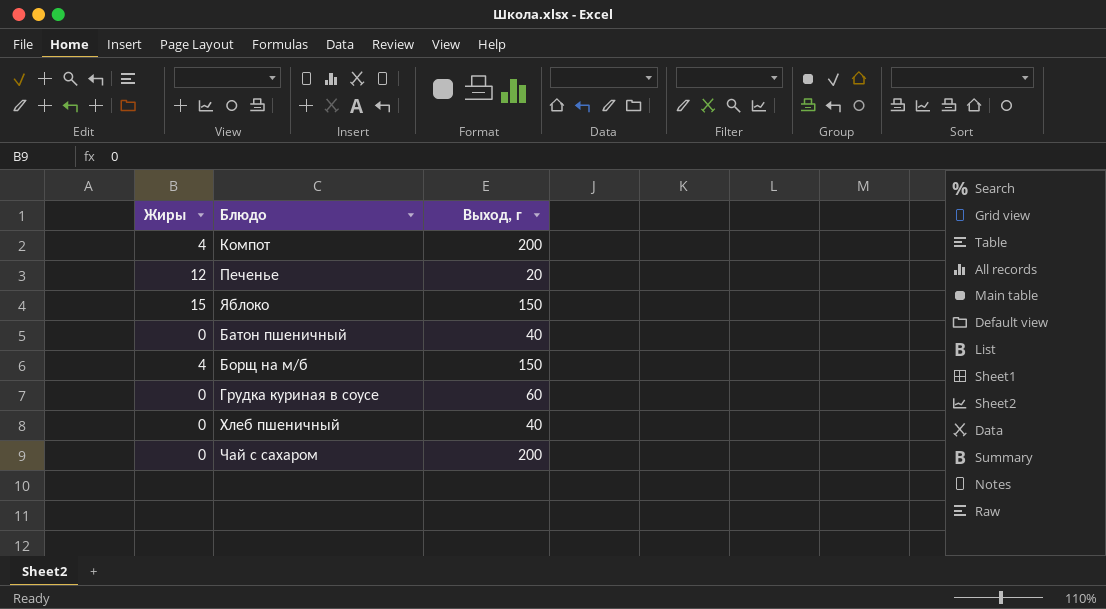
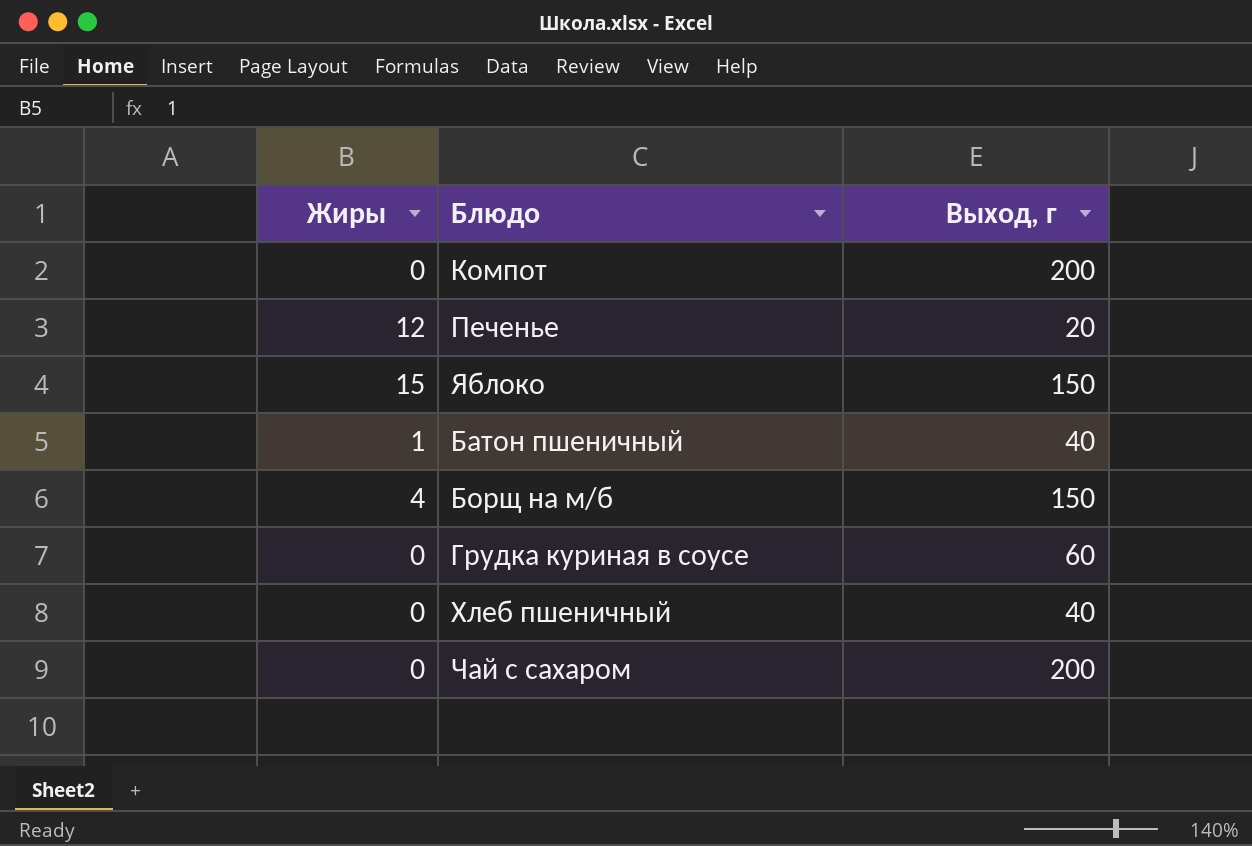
Компот | Жиры: 4 -> 0
Батон пшеничный | Жиры: 0 -> 1

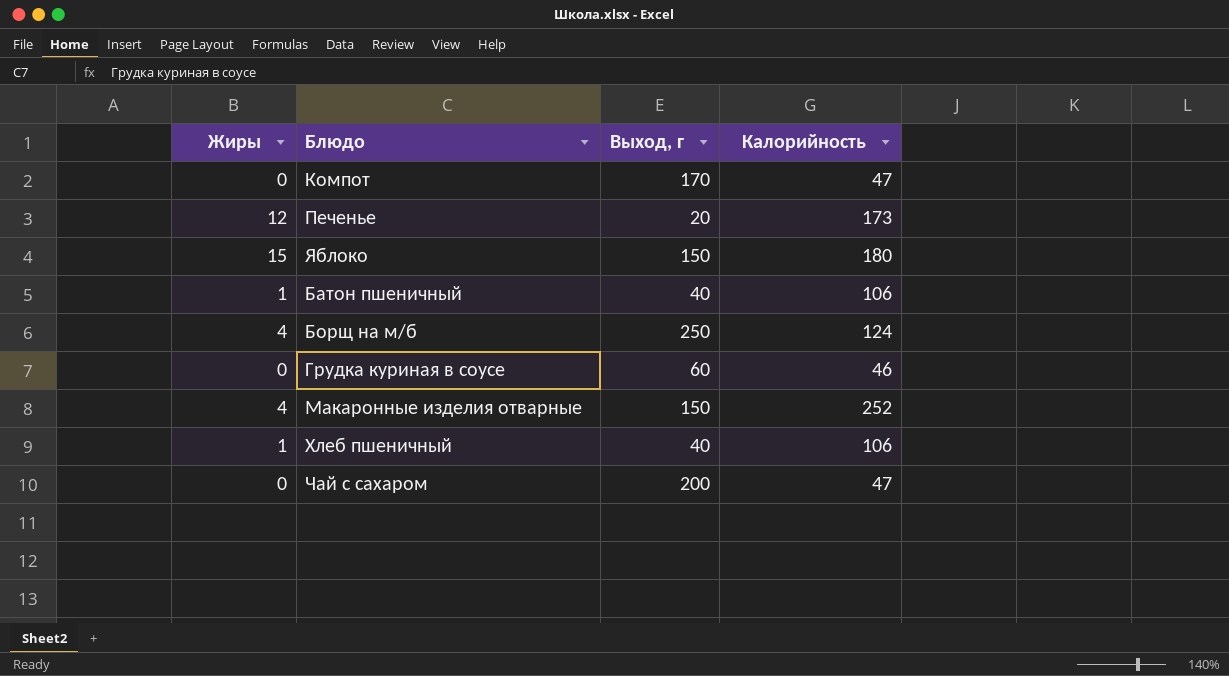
column Калорийность | position: none -> 4
Компот | Выход, г: 200 -> 170
Борщ на м/б | Выход, г: 150 -> 250
row Макаронные изделия отварные: none -> 4 | 150 | 252
Хлеб пшеничный | Жиры: 0 -> 1

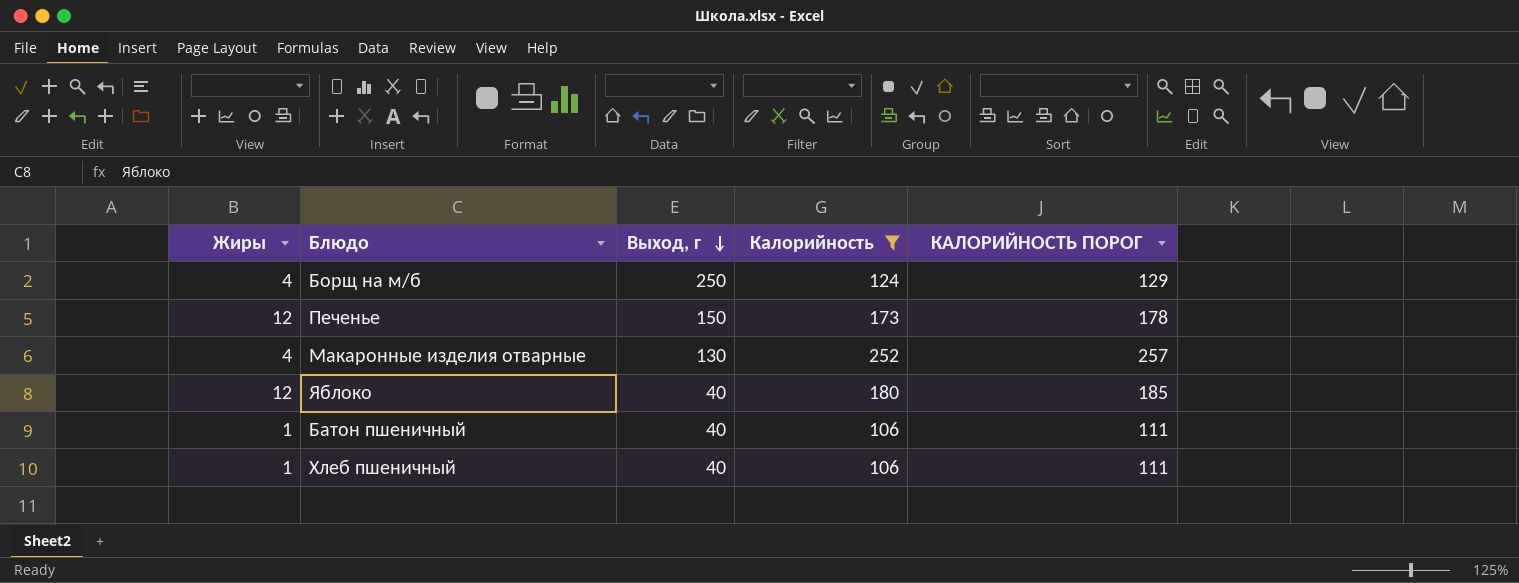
filter: none -> Калорийность >= 106
row order: none -> Выход, г descending
column КАЛОРИЙНОСТЬ ПОРОГ | formula: none -> [Калорийность] + 5
Печенье | Выход, г: 20 -> 150
Макаронные изделия отварные | Выход, г: 150 -> 130
Яблоко | Жиры: 15 -> 12
Яблоко | Выход, г: 150 -> 40

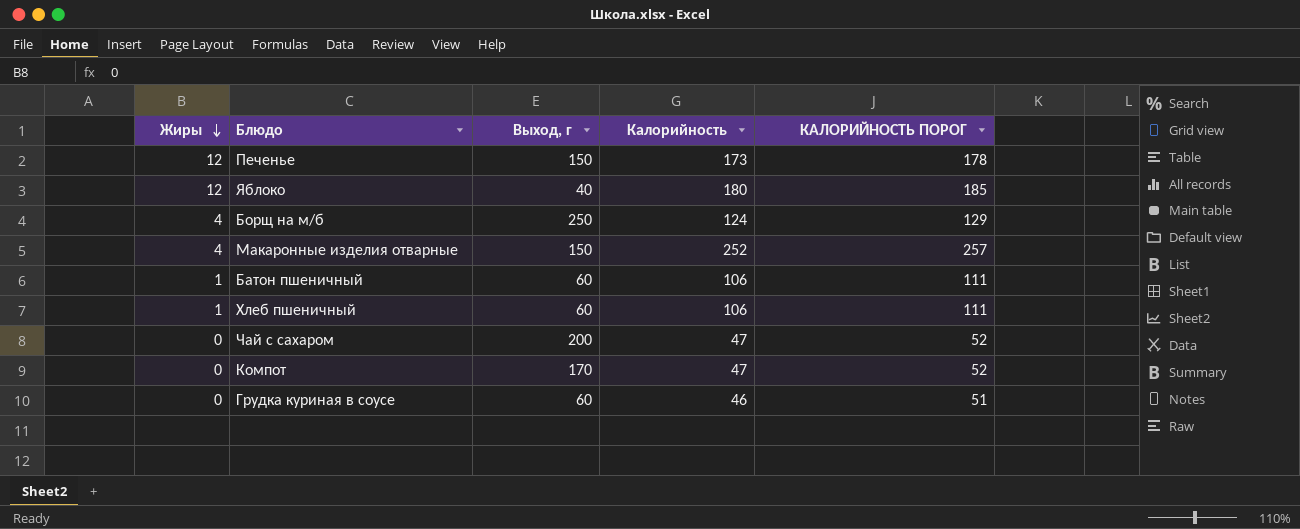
filter: Калорийность >= 106 -> none
row order: Выход, г descending -> Жиры descending
Макаронные изделия отварные | Выход, г: 130 -> 150
Батон пшеничный | Выход, г: 40 -> 60
Хлеб пшеничный | Выход, г: 40 -> 60

